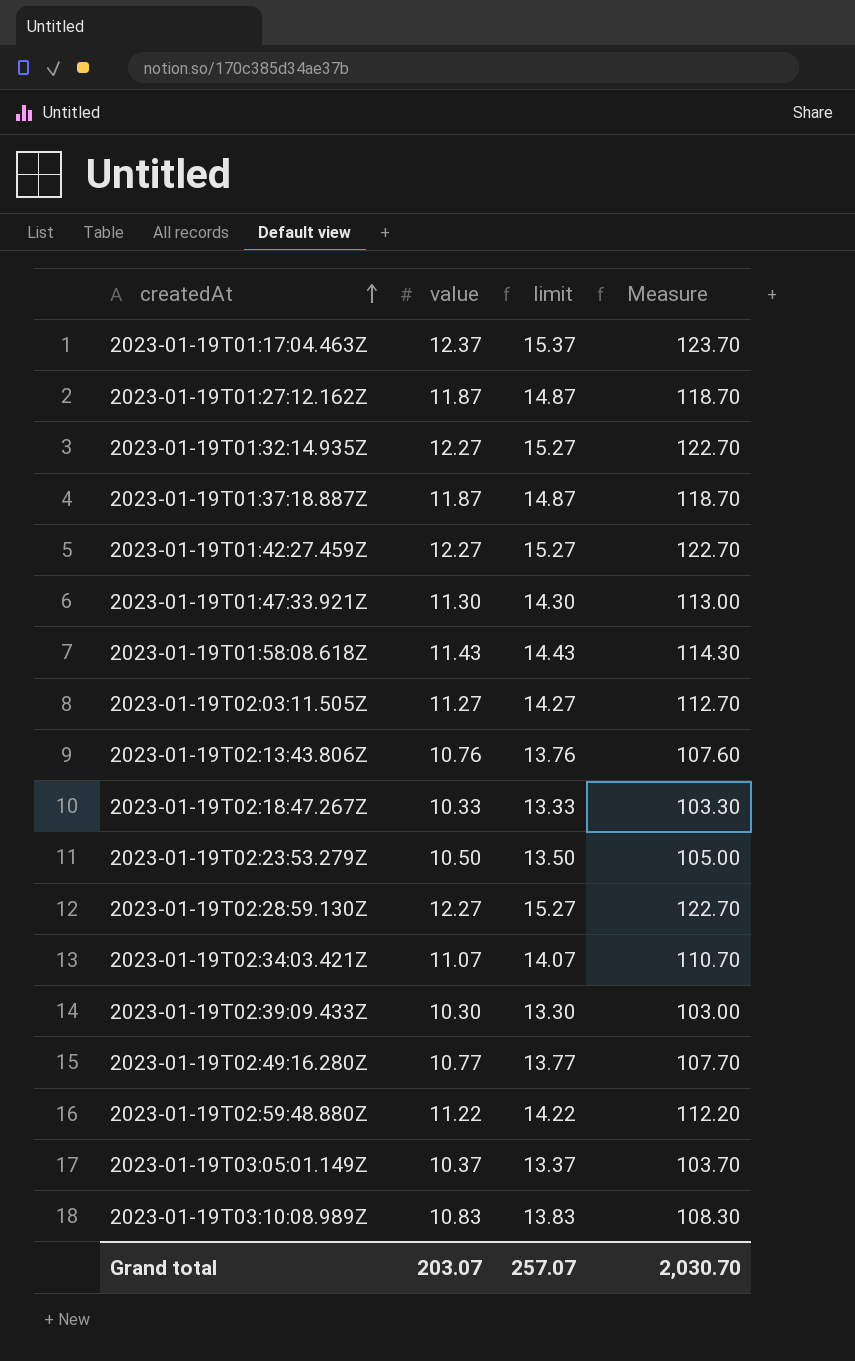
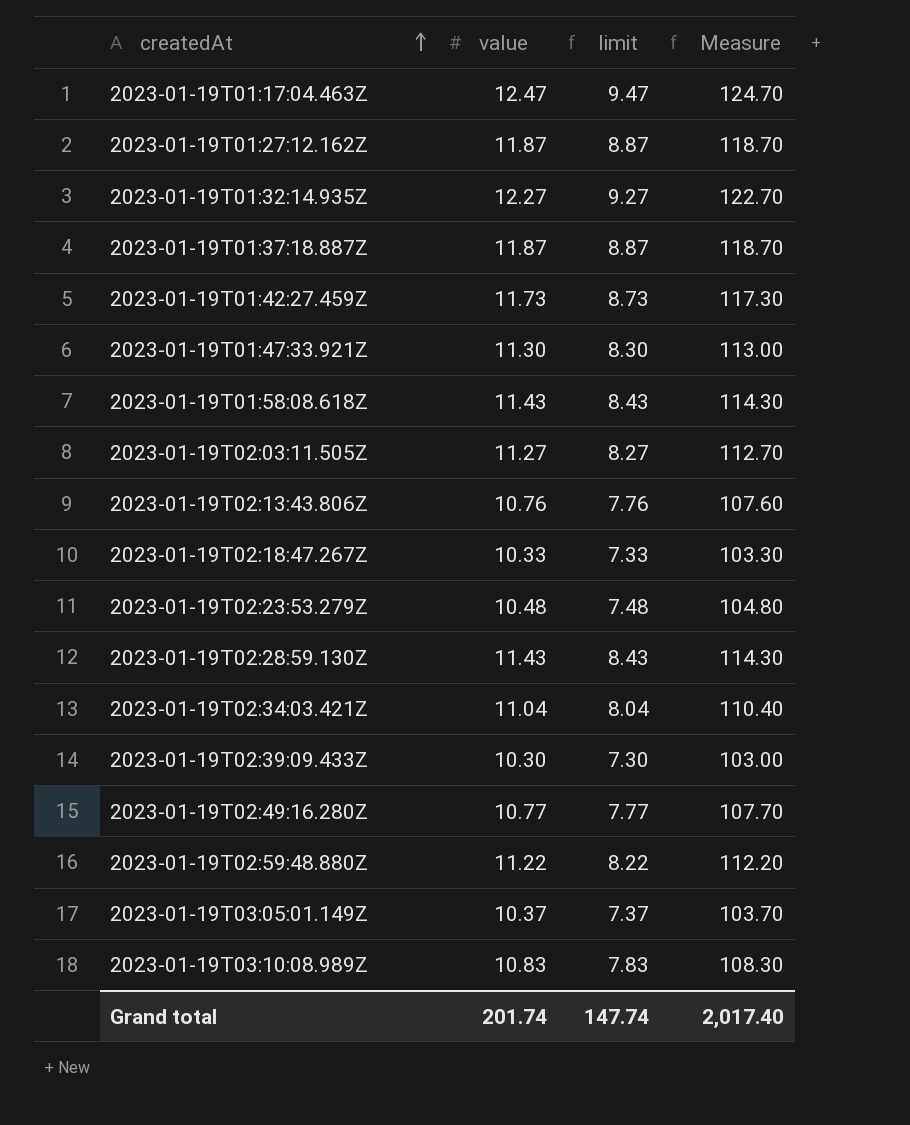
column limit | formula: [value] + 3 -> [value] - 3
2023-01-19T01:17:04.463Z | value: 12.37 -> 12.47
2023-01-19T01:17:04.463Z | Measure: 123.70 -> 124.70
2023-01-19T01:42:27.459Z | value: 12.27 -> 11.73
2023-01-19T01:42:27.459Z | Measure: 122.70 -> 117.30
2023-01-19T02:23:53.279Z | value: 10.50 -> 10.48
2023-01-19T02:23:53.279Z | Measure: 105.00 -> 104.80
2023-01-19T02:28:59.130Z | value: 12.27 -> 11.43
2023-01-19T02:28:59.130Z | Measure: 122.70 -> 114.30
2023-01-19T02:34:03.421Z | value: 11.07 -> 11.04
2023-01-19T02:34:03.421Z | Measure: 110.70 -> 110.40
Grand total | value: 203.07 -> 201.74
Grand total | limit: 257.07 -> 147.74
Grand total | Measure: 2,030.70 -> 2,017.40

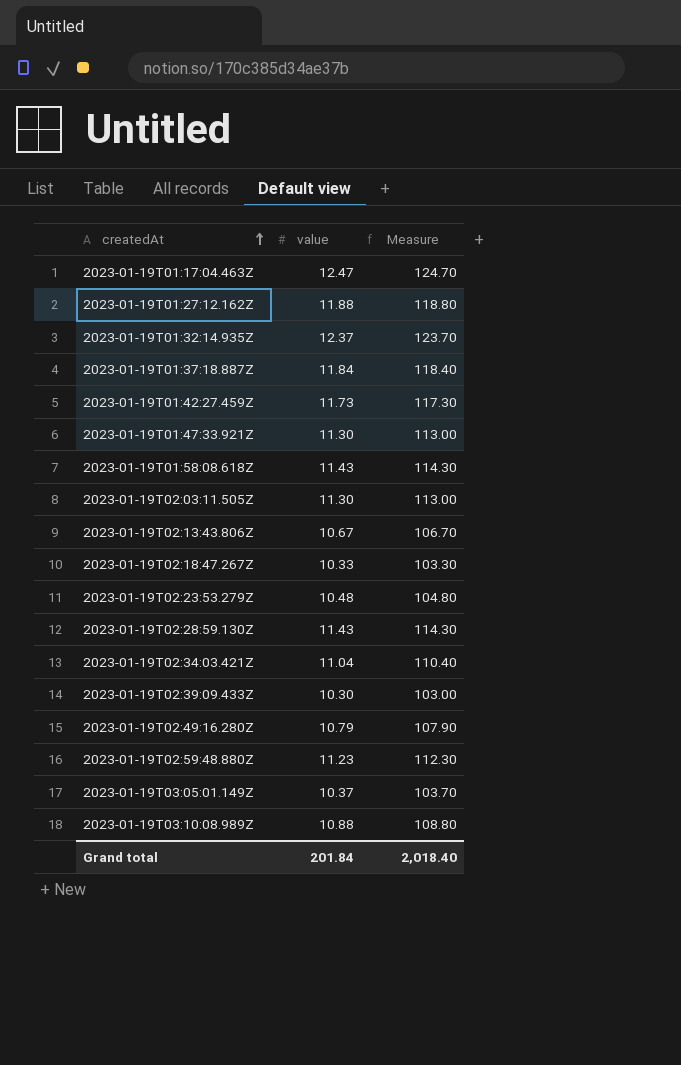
column limit | formula: [value] - 3 -> none
2023-01-19T01:27:12.162Z | value: 11.87 -> 11.88
2023-01-19T01:27:12.162Z | Measure: 118.70 -> 118.80
2023-01-19T01:32:14.935Z | value: 12.27 -> 12.37
2023-01-19T01:32:14.935Z | Measure: 122.70 -> 123.70
2023-01-19T01:37:18.887Z | value: 11.87 -> 11.84
2023-01-19T01:37:18.887Z | Measure: 118.70 -> 118.40
2023-01-19T02:03:11.505Z | value: 11.27 -> 11.30
2023-01-19T02:03:11.505Z | Measure: 112.70 -> 113.00
2023-01-19T02:13:43.806Z | value: 10.76 -> 10.67
2023-01-19T02:13:43.806Z | Measure: 107.60 -> 106.70
2023-01-19T02:49:16.280Z | value: 10.77 -> 10.79
2023-01-19T02:49:16.280Z | Measure: 107.70 -> 107.90
2023-01-19T02:59:48.880Z | value: 11.22 -> 11.23
2023-01-19T02:59:48.880Z | Measure: 112.20 -> 112.30
2023-01-19T03:10:08.989Z | value: 10.83 -> 10.88
2023-01-19T03:10:08.989Z | Measure: 108.30 -> 108.80
Grand total | value: 201.74 -> 201.84
Grand total | Measure: 2,017.40 -> 2,018.40

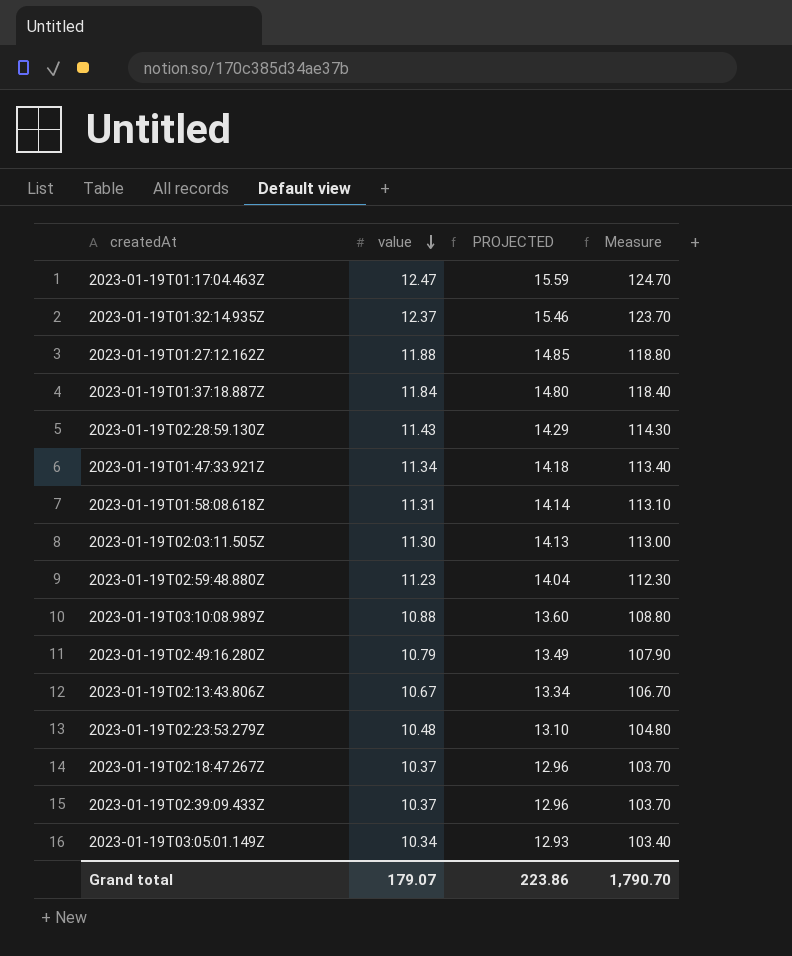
row order: createdAt ascending -> value descending
column PROJECTED | formula: none -> [value] * 1.25
row 2023-01-19T01:42:27.459Z: 11.73 | 117.30 -> none
row 2023-01-19T02:34:03.421Z: 11.04 | 110.40 -> none
2023-01-19T01:47:33.921Z | value: 11.30 -> 11.34
2023-01-19T01:47:33.921Z | Measure: 113.00 -> 113.40
2023-01-19T01:58:08.618Z | value: 11.43 -> 11.31
2023-01-19T01:58:08.618Z | Measure: 114.30 -> 113.10
2023-01-19T02:18:47.267Z | value: 10.33 -> 10.37
2023-01-19T02:18:47.267Z | Measure: 103.30 -> 103.70
2023-01-19T02:39:09.433Z | value: 10.30 -> 10.37
2023-01-19T02:39:09.433Z | Measure: 103.00 -> 103.70
2023-01-19T03:05:01.149Z | value: 10.37 -> 10.34
2023-01-19T03:05:01.149Z | Measure: 103.70 -> 103.40
Grand total | value: 201.84 -> 179.07
Grand total | Measure: 2,018.40 -> 1,790.70

